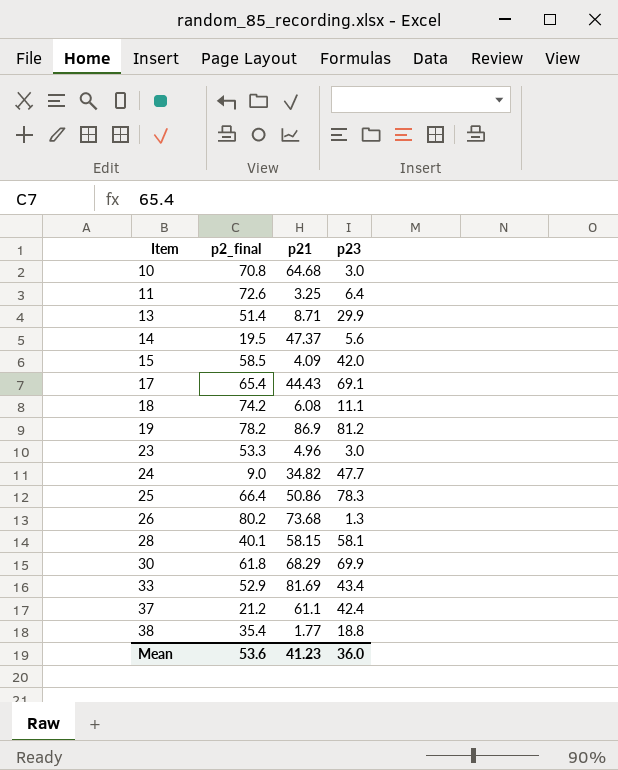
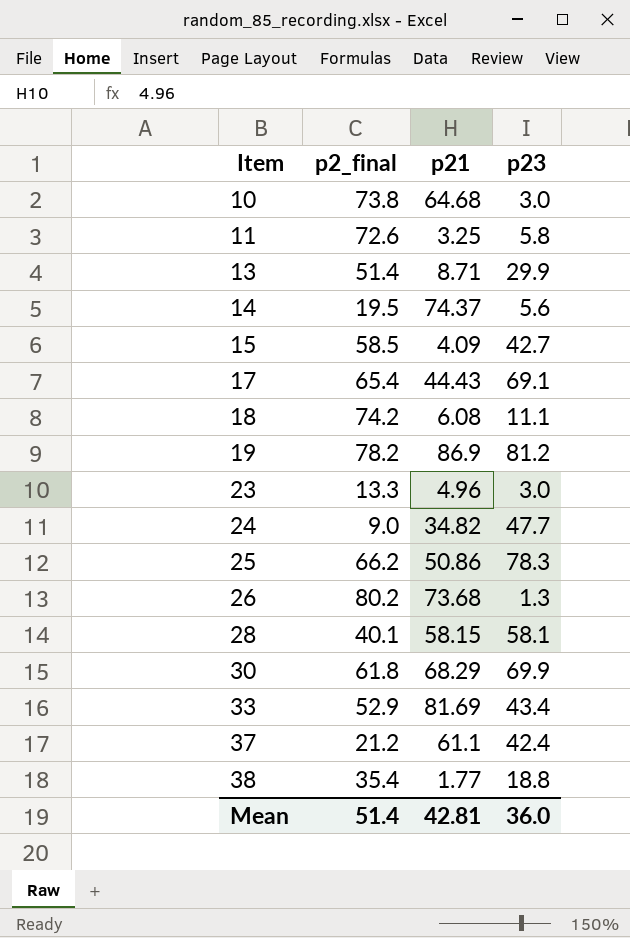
10 | p2_final: 70.8 -> 73.8
11 | p23: 6.4 -> 5.8
14 | p21: 47.37 -> 74.37
15 | p23: 42.0 -> 42.7
23 | p2_final: 53.3 -> 13.3
25 | p2_final: 66.4 -> 66.2
Mean | p2_final: 53.6 -> 51.4
Mean | p21: 41.23 -> 42.81

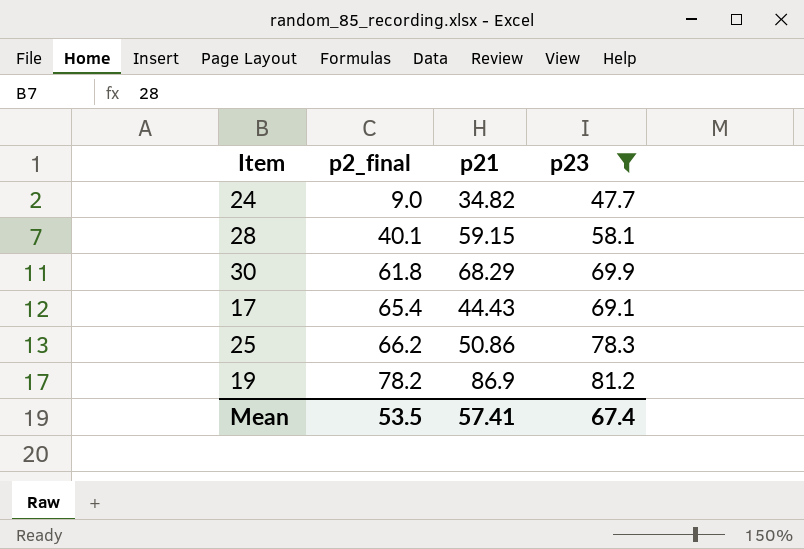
filter: none -> p23 >= 47.7
row order: Item ascending -> p2_final ascending
28 | p21: 58.15 -> 59.15
Mean | p2_final: 51.4 -> 53.5
Mean | p21: 42.81 -> 57.41
Mean | p23: 36.0 -> 67.4

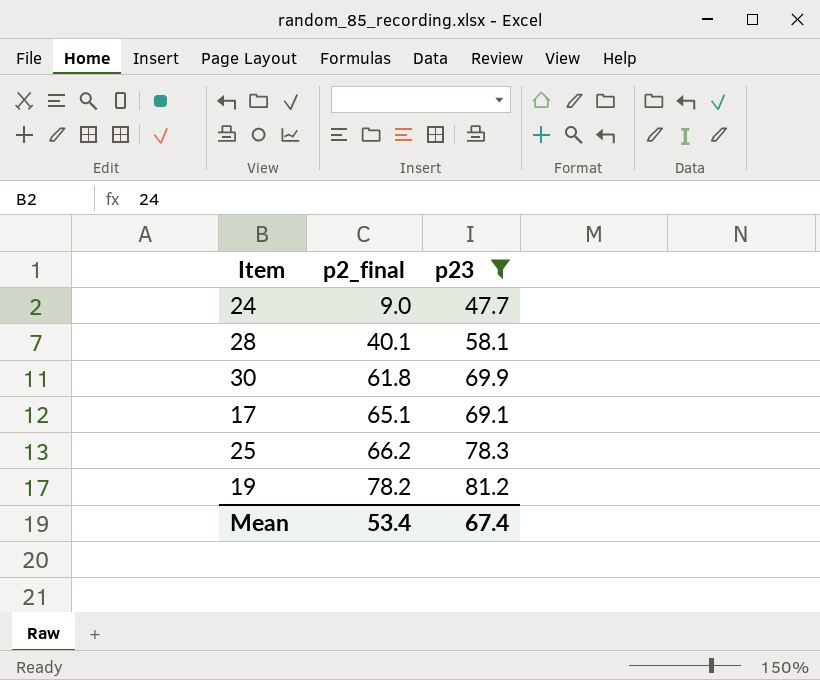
column p21 | position: 3 -> none
17 | p2_final: 65.4 -> 65.1
Mean | p2_final: 53.5 -> 53.4

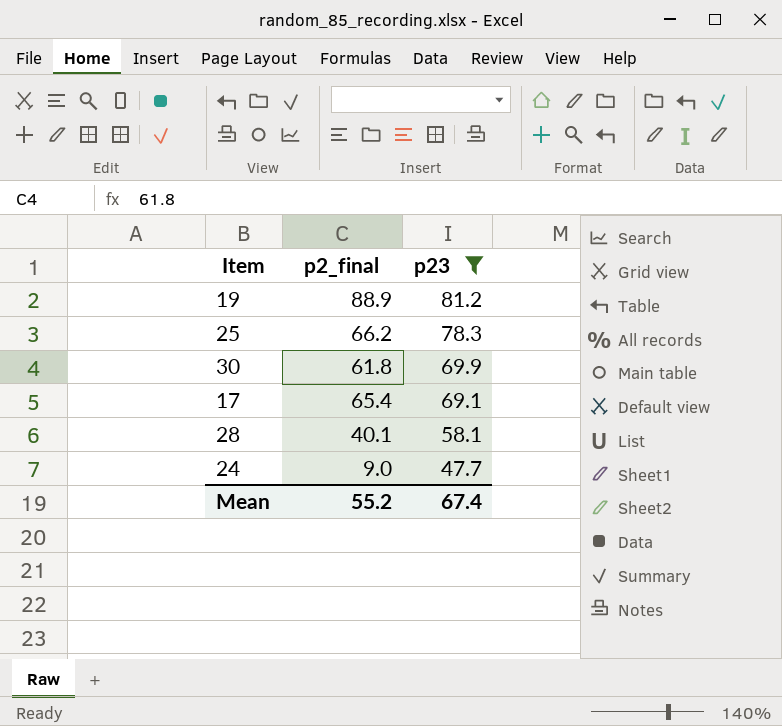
row order: p2_final ascending -> p23 descending
19 | p2_final: 78.2 -> 88.9
17 | p2_final: 65.1 -> 65.4
Mean | p2_final: 53.4 -> 55.2

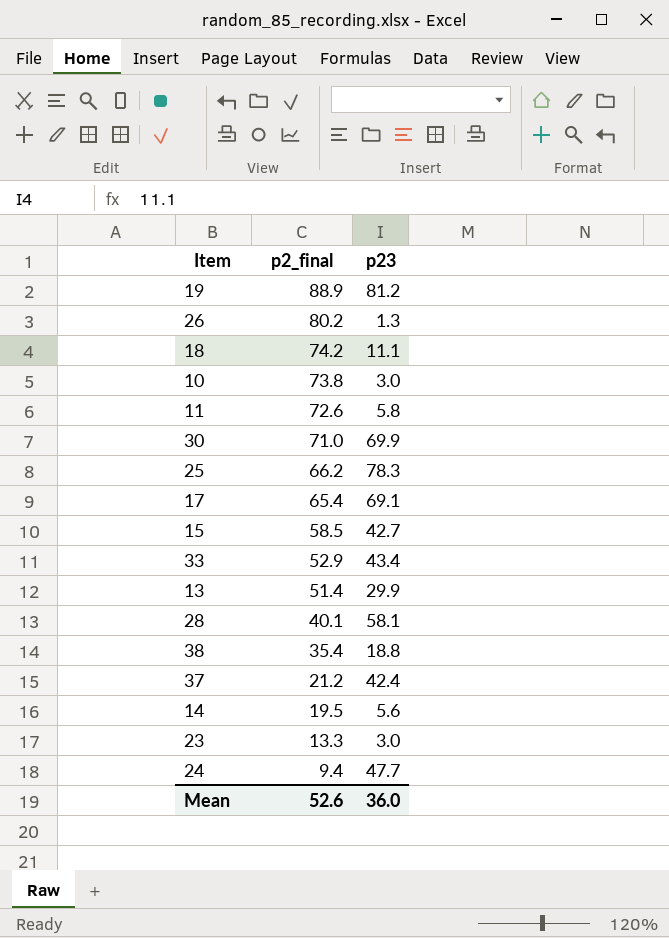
filter: p23 >= 47.7 -> none
row order: p23 descending -> p2_final descending
30 | p2_final: 61.8 -> 71.0
24 | p2_final: 9.0 -> 9.4
Mean | p2_final: 55.2 -> 52.6
Mean | p23: 67.4 -> 36.0

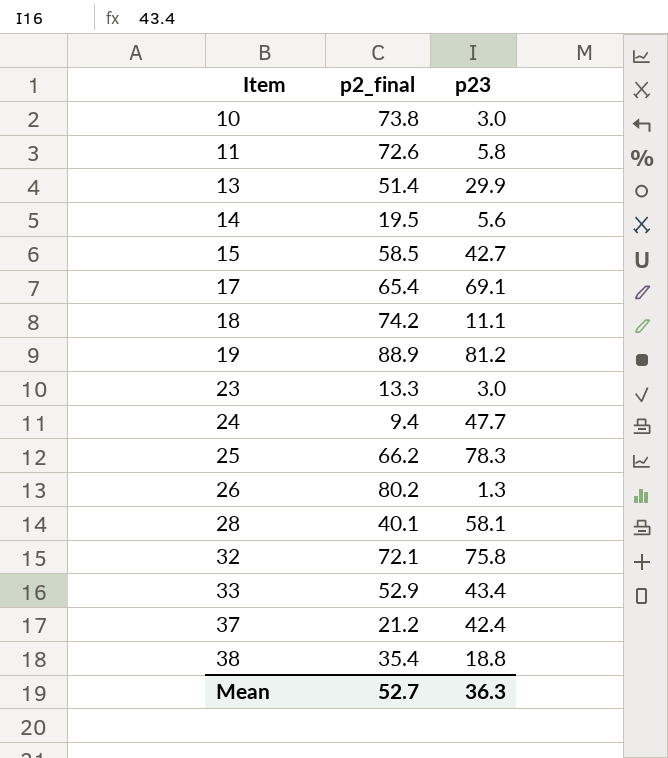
row order: p2_final descending -> Item ascending
row 30: 71.0 | 69.9 -> none
row 32: none -> 72.1 | 75.8
Mean | p2_final: 52.6 -> 52.7
Mean | p23: 36.0 -> 36.3

